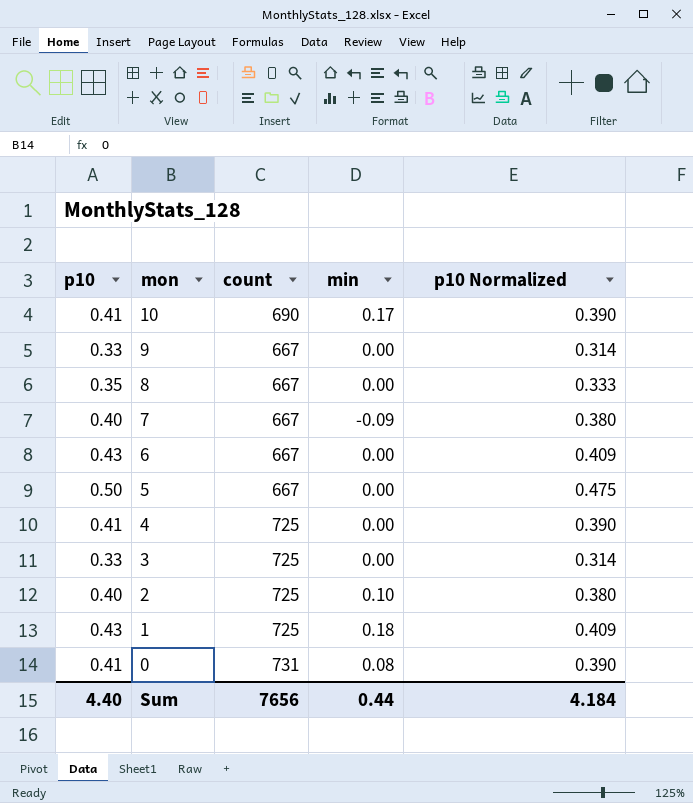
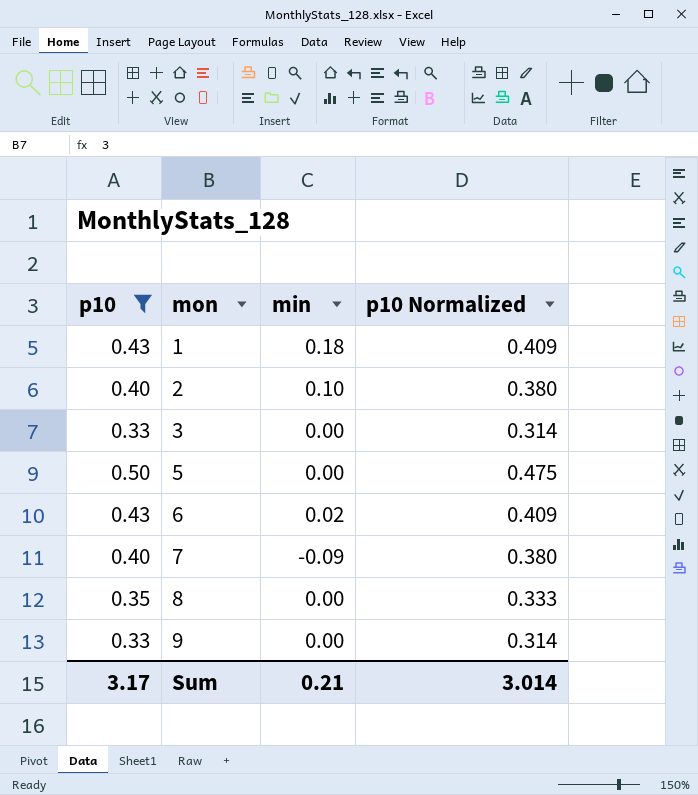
filter: none -> p10 != 0.41
row order: mon descending -> mon ascending
column count | position: 3 -> none
6 | min: 0.00 -> 0.02
Sum | p10: 4.40 -> 3.17
Sum | min: 0.44 -> 0.21
Sum | p10 Normalized: 4.184 -> 3.014

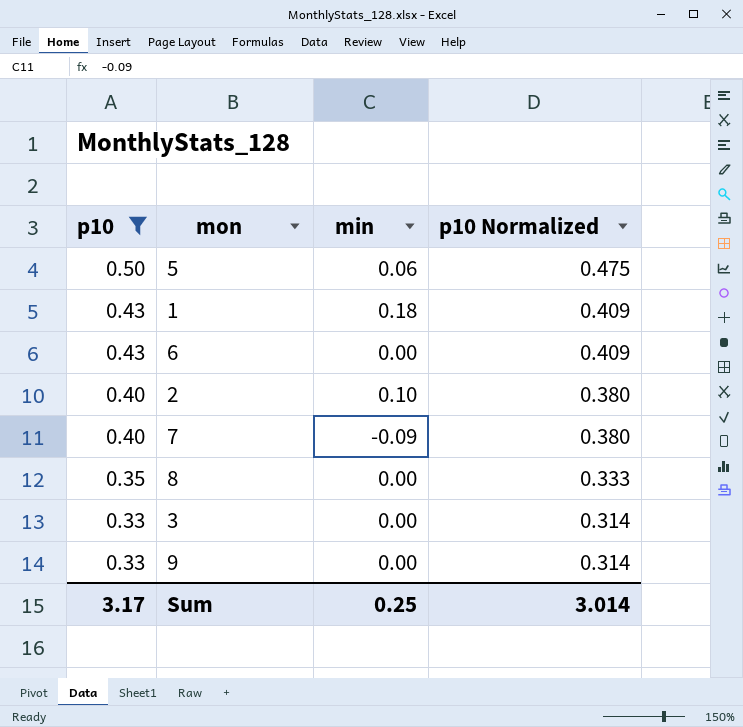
row order: mon ascending -> p10 descending
5 | min: 0.00 -> 0.06
6 | min: 0.02 -> 0.00
Sum | min: 0.21 -> 0.25

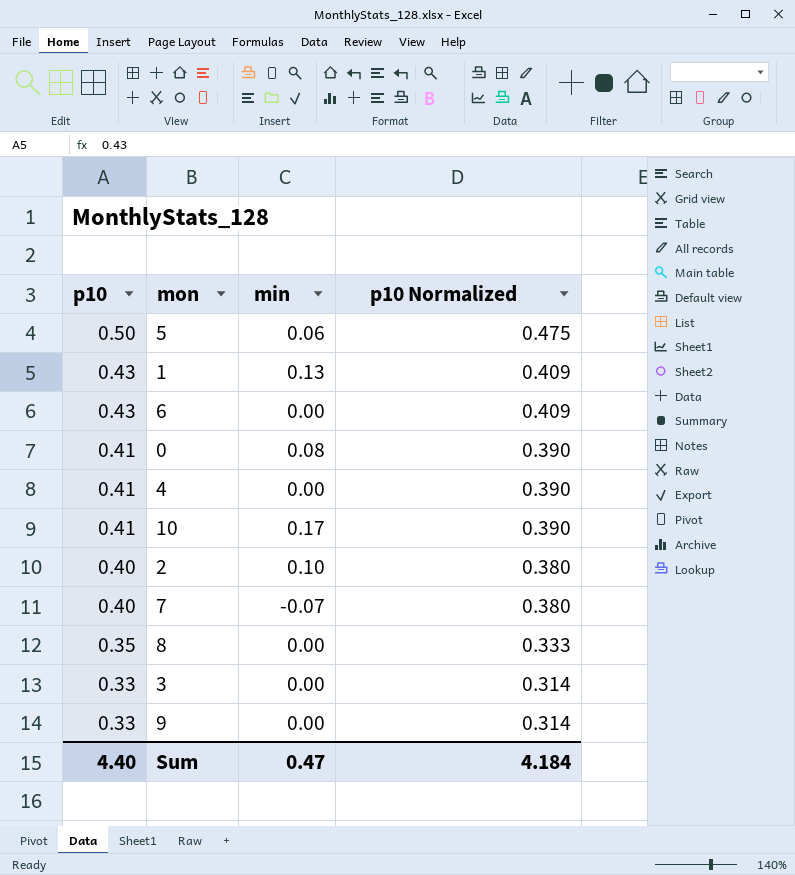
filter: p10 != 0.41 -> none
1 | min: 0.18 -> 0.13
7 | min: -0.09 -> -0.07
Sum | p10: 3.17 -> 4.40
Sum | min: 0.25 -> 0.47
Sum | p10 Normalized: 3.014 -> 4.184

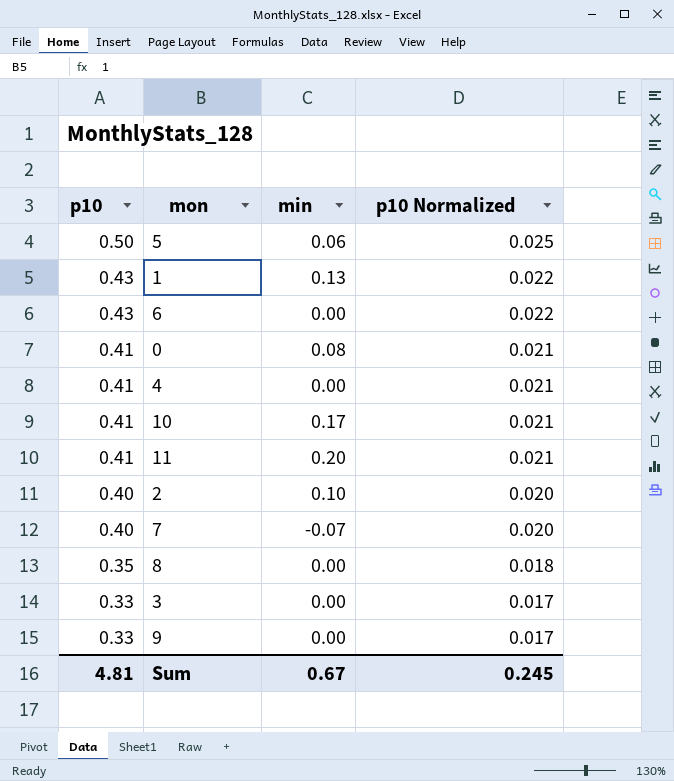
column p10 Normalized | formula: [p10] * 0.95 -> [p10] * 0.05
row 11: none -> 0.41 | 0.20 | 0.021
Sum | p10: 4.40 -> 4.81
Sum | min: 0.47 -> 0.67
Sum | p10 Normalized: 4.184 -> 0.245

